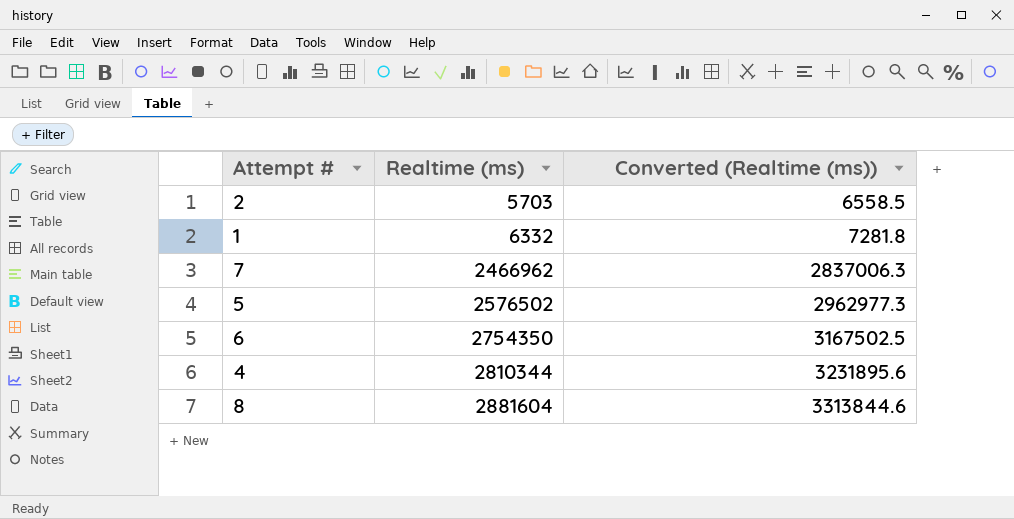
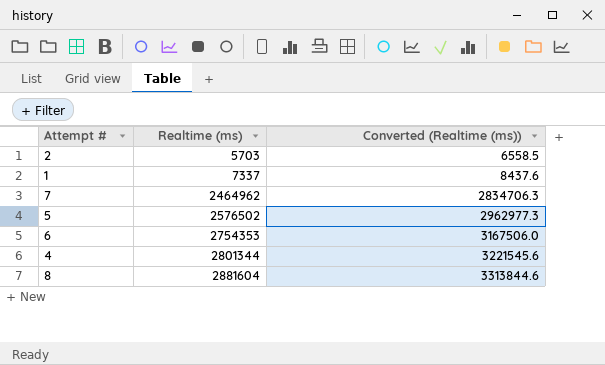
1 | Realtime (ms): 6332 -> 7337
1 | Converted (Realtime (ms)): 7281.8 -> 8437.6
7 | Realtime (ms): 2466962 -> 2464962
7 | Converted (Realtime (ms)): 2837006.3 -> 2834706.3
6 | Realtime (ms): 2754350 -> 2754353
6 | Converted (Realtime (ms)): 3167502.5 -> 3167506.0
4 | Realtime (ms): 2810344 -> 2801344
4 | Converted (Realtime (ms)): 3231895.6 -> 3221545.6

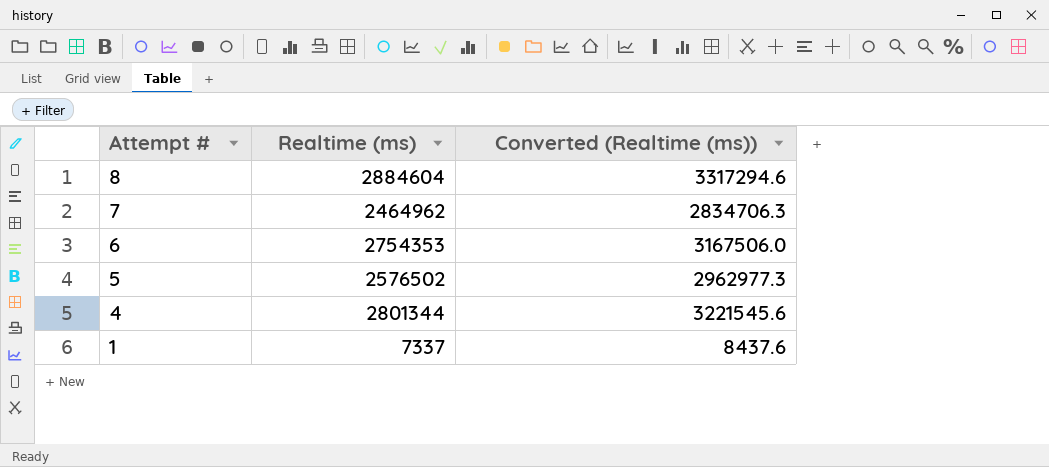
row order: Realtime (ms) ascending -> Attempt # descending
row 2: 5703 | 6558.5 -> none
8 | Realtime (ms): 2881604 -> 2884604
8 | Converted (Realtime (ms)): 3313844.6 -> 3317294.6

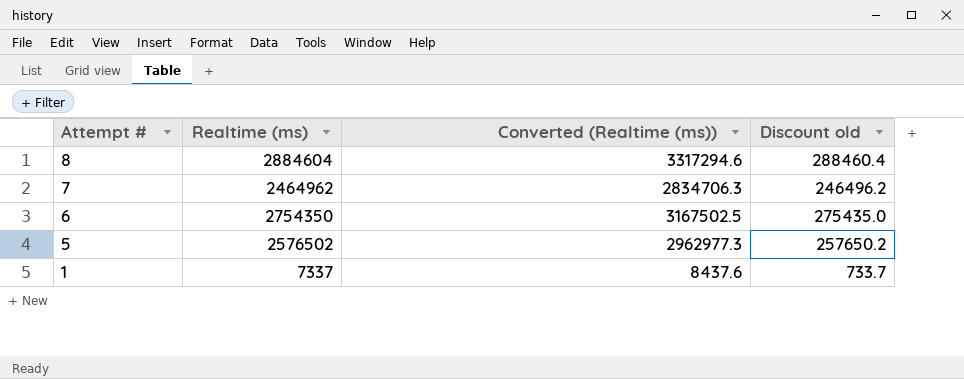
column Discount old | formula: none -> [Realtime (ms)] * 0.1
row 4: 2801344 | 3221545.6 -> none
6 | Realtime (ms): 2754353 -> 2754350
6 | Converted (Realtime (ms)): 3167506.0 -> 3167502.5

